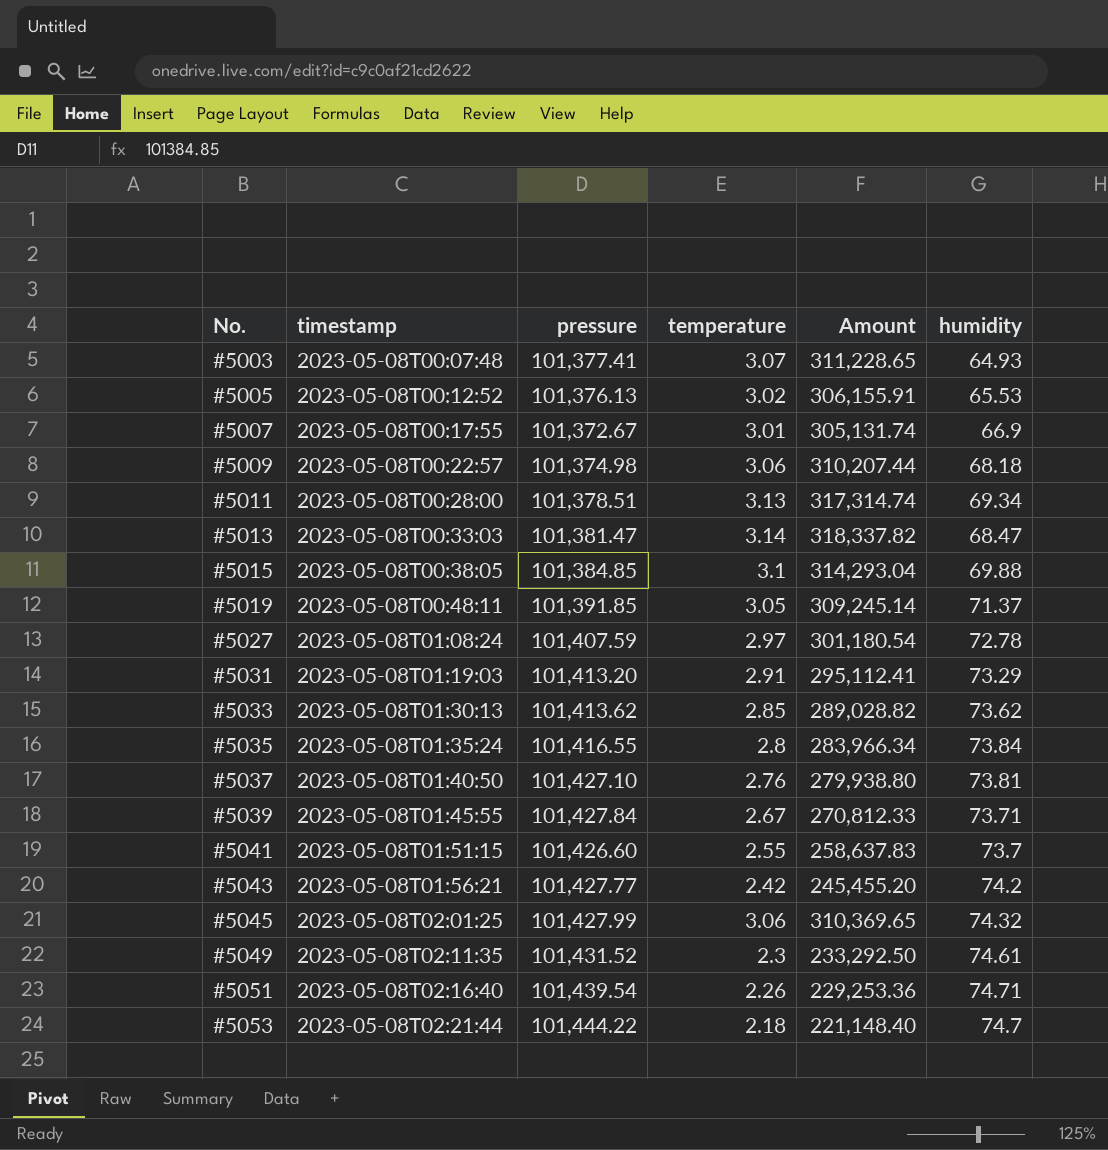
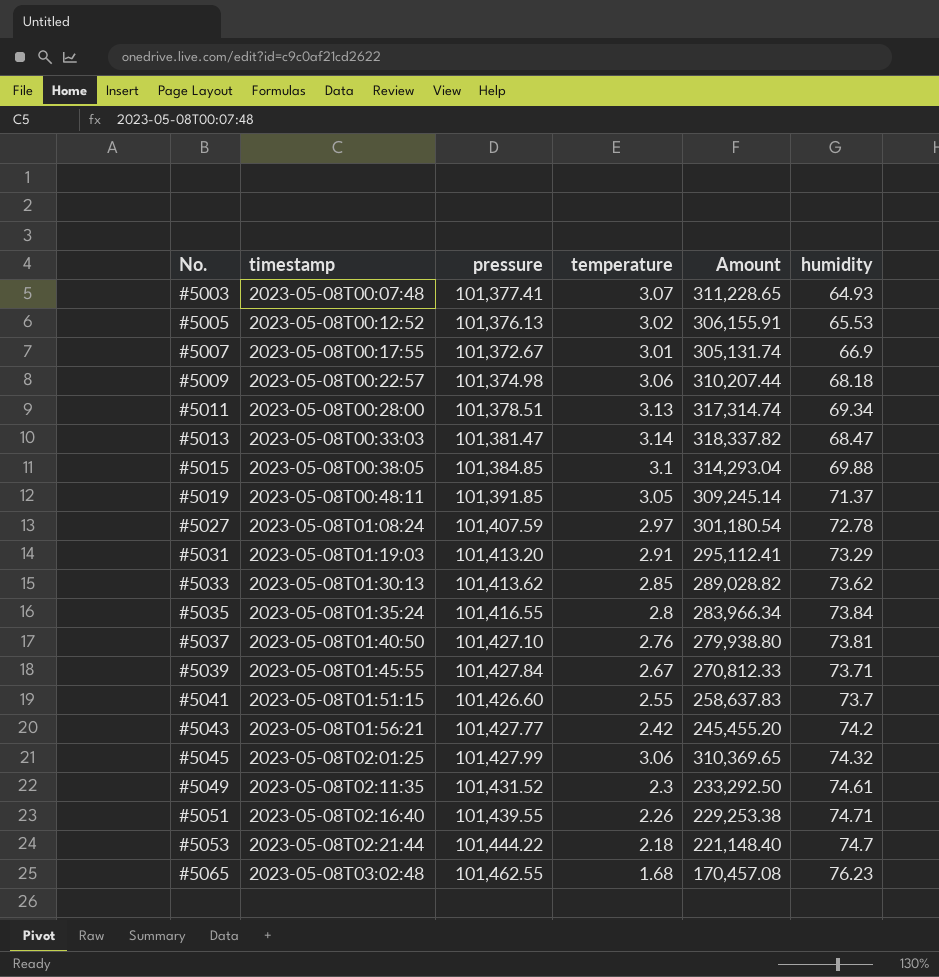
#5051 | pressure: 101,439.54 -> 101,439.55
#5051 | Amount: 229,253.36 -> 229,253.38
row #5065: none -> 2023-05-08T03:02:48 | 101,462.55 | 1.68 | 170,457.08 | 76.23

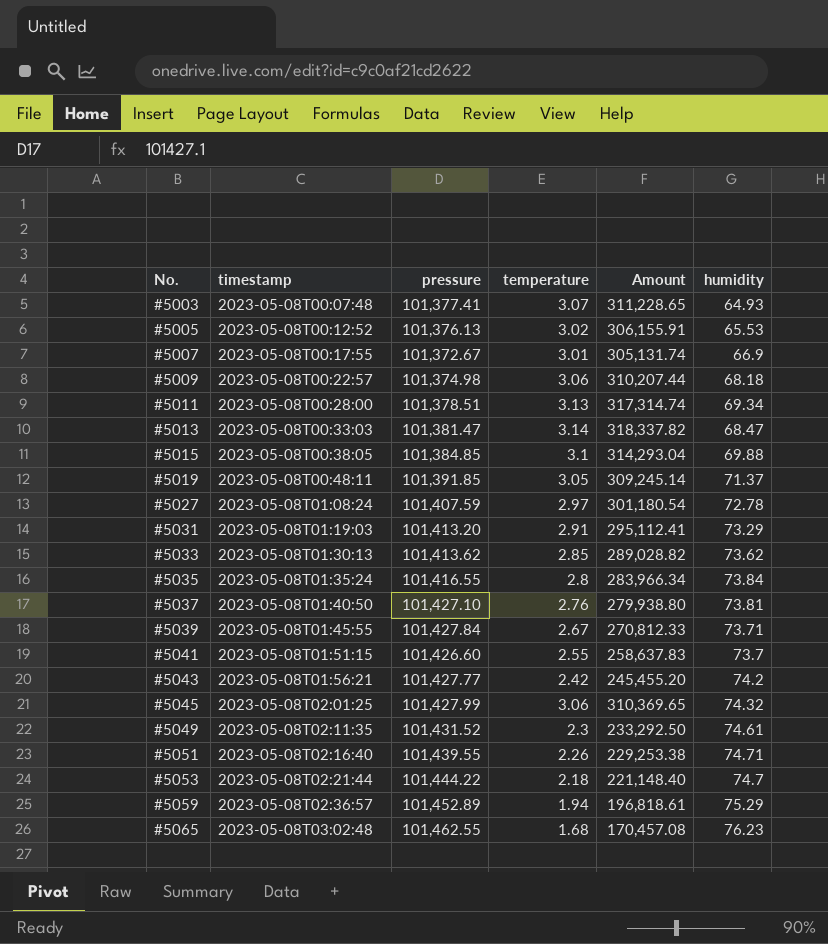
row #5059: none -> 2023-05-08T02:36:57 | 101,452.89 | 1.94 | 196,818.61 | 75.29

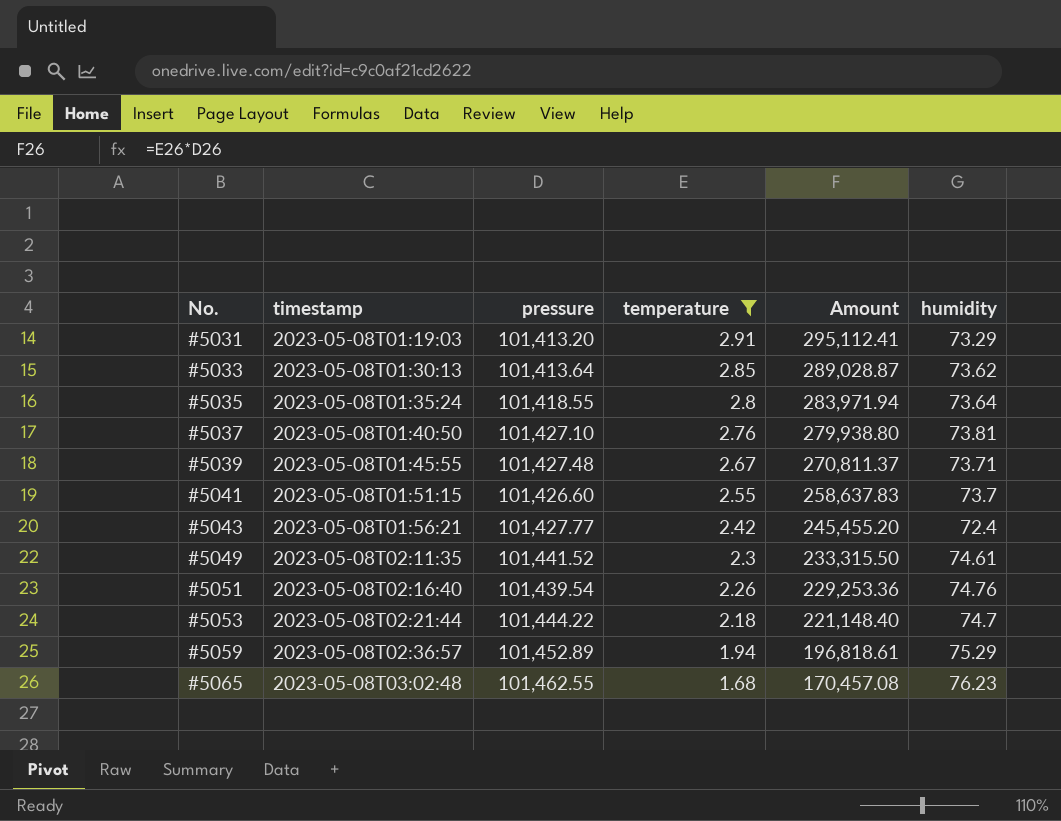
filter: none -> temperature <= 2.91
#5033 | pressure: 101,413.62 -> 101,413.64
#5033 | Amount: 289,028.82 -> 289,028.87
#5035 | pressure: 101,416.55 -> 101,418.55
#5035 | Amount: 283,966.34 -> 283,971.94
#5035 | humidity: 73.84 -> 73.64
#5039 | pressure: 101,427.84 -> 101,427.48
#5039 | Amount: 270,812.33 -> 270,811.37
#5043 | humidity: 74.2 -> 72.4
#5049 | pressure: 101,431.52 -> 101,441.52
#5049 | Amount: 233,292.50 -> 233,315.50
#5051 | pressure: 101,439.55 -> 101,439.54
#5051 | Amount: 229,253.38 -> 229,253.36
#5051 | humidity: 74.71 -> 74.76

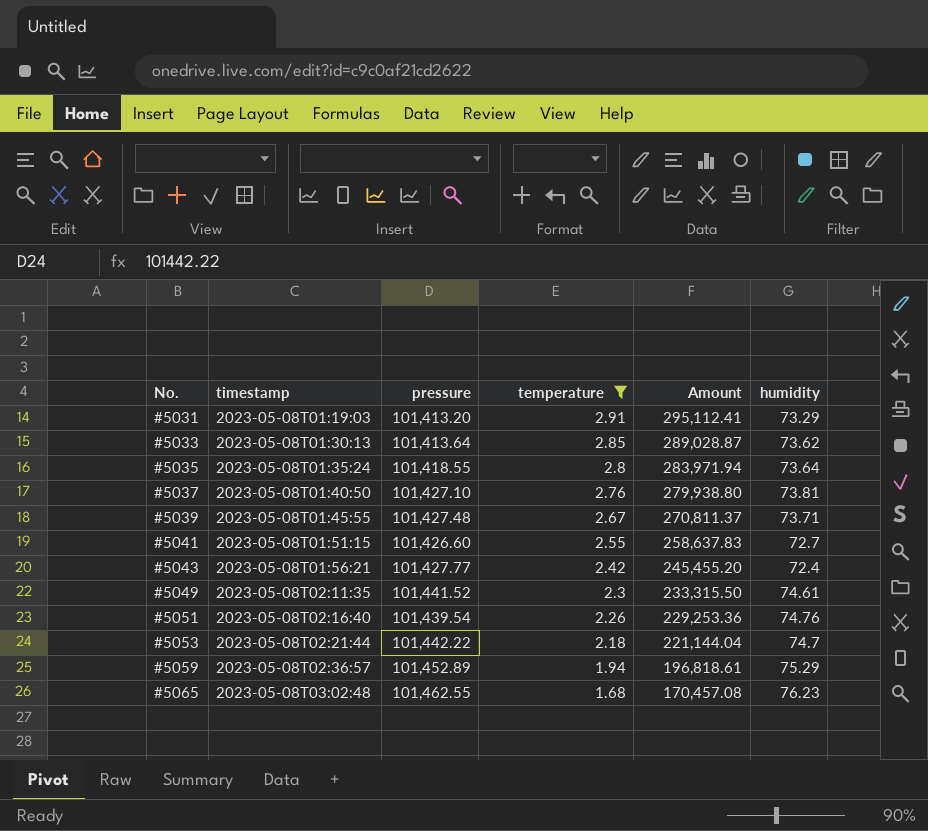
#5041 | humidity: 73.7 -> 72.7
#5053 | pressure: 101,444.22 -> 101,442.22
#5053 | Amount: 221,148.40 -> 221,144.04

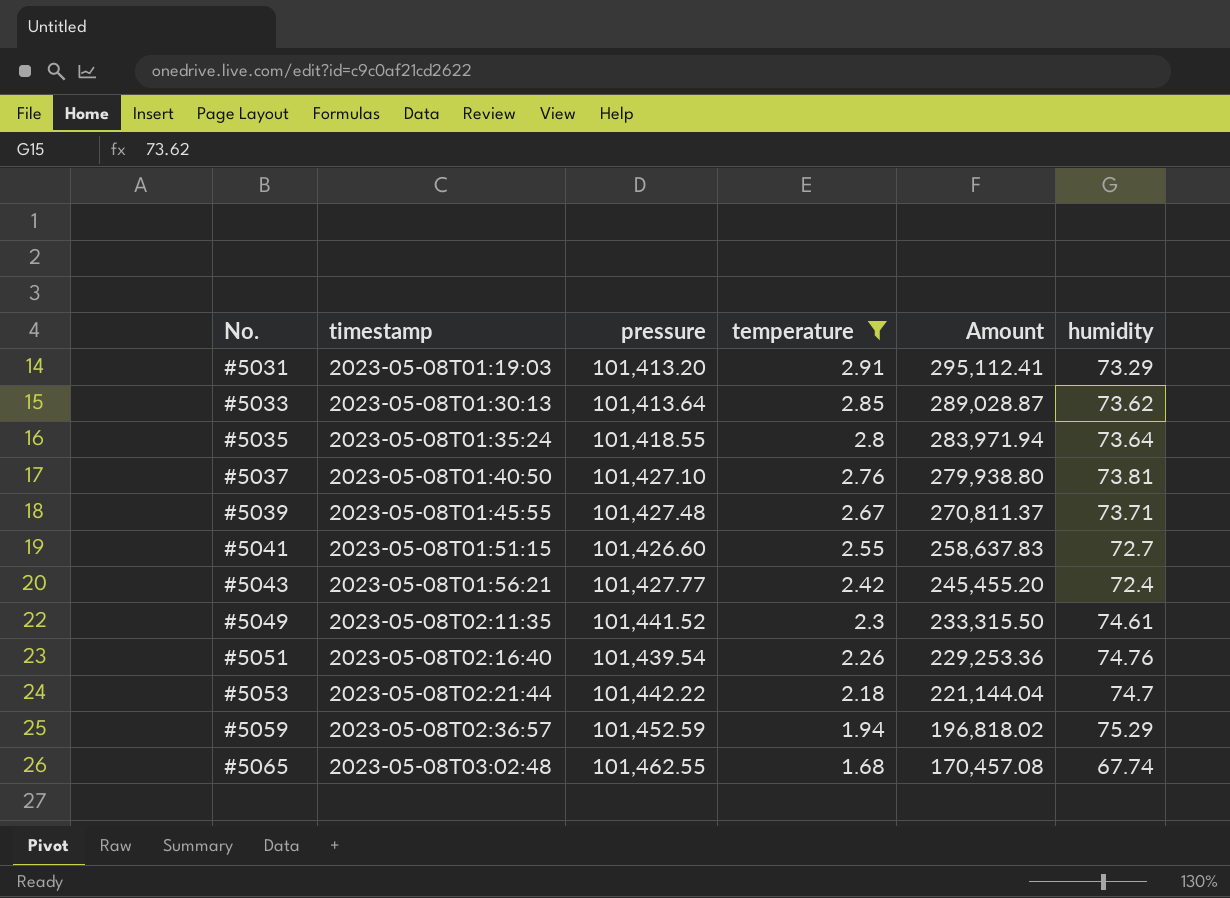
#5059 | pressure: 101,452.89 -> 101,452.59
#5059 | Amount: 196,818.61 -> 196,818.02
#5065 | humidity: 76.23 -> 67.74

